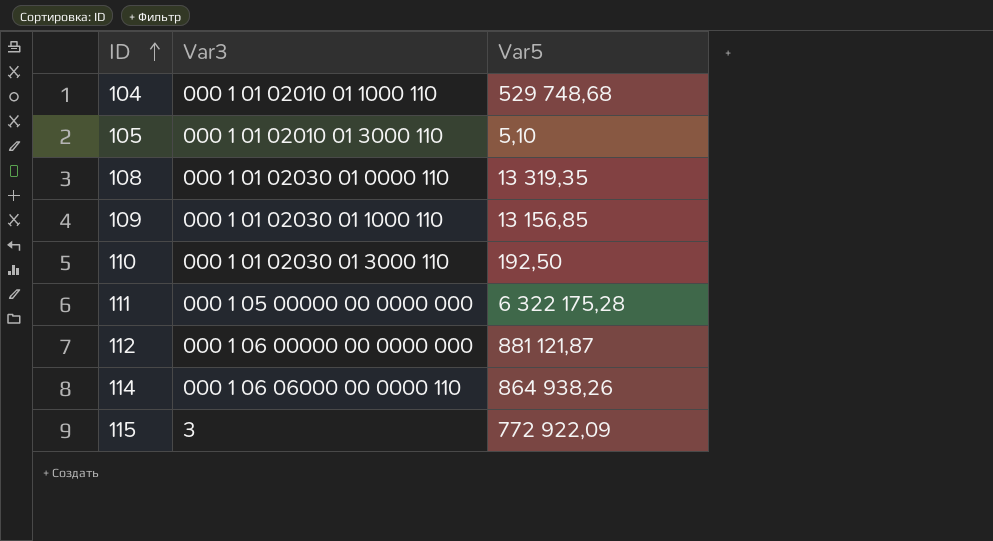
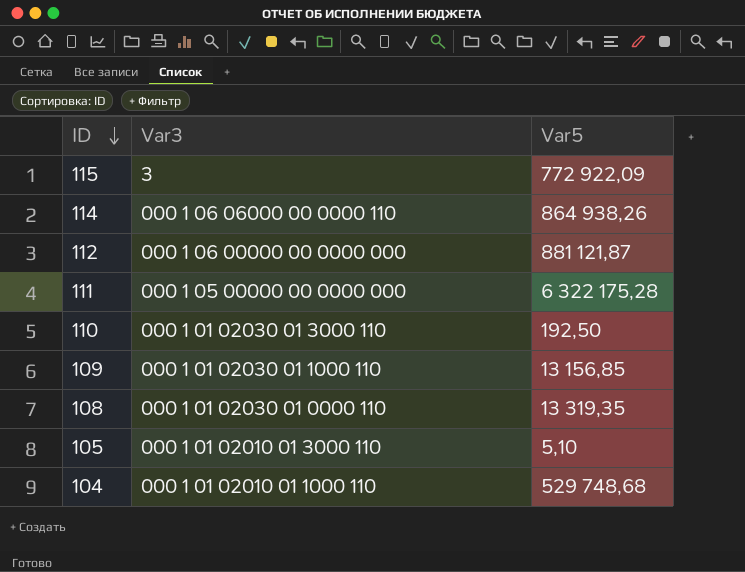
row order: ID ascending -> ID descending

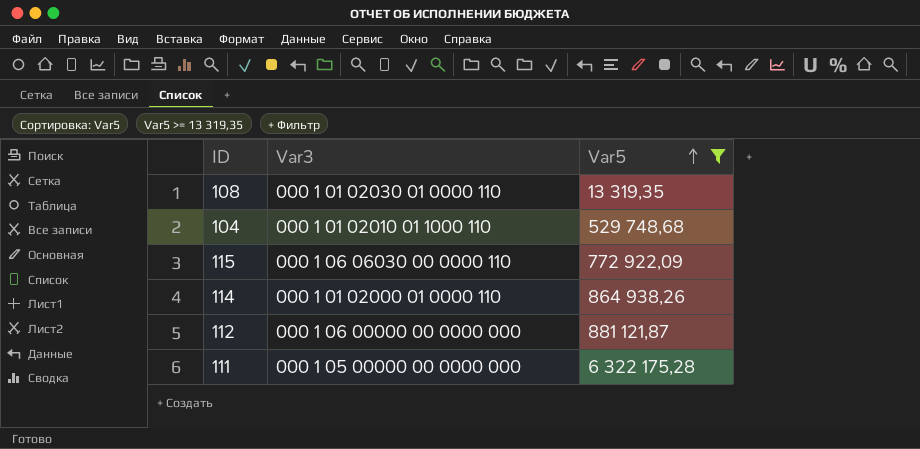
filter: none -> Var5 >= 13 319,35
row order: ID descending -> Var5 ascending
115 | Var3: 3 -> 000 1 06 06030 00 0000 110
114 | Var3: 000 1 06 06000 00 0000 110 -> 000 1 01 02000 01 0000 110

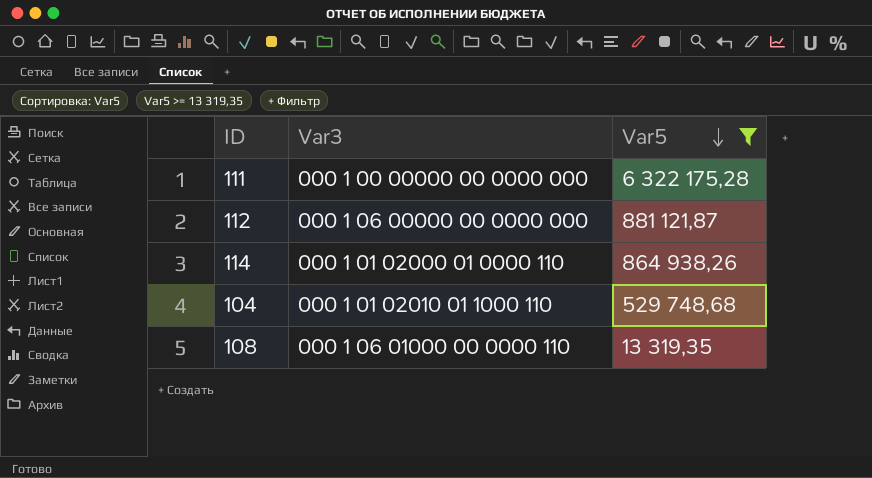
row order: Var5 ascending -> Var5 descending
row 115: 000 1 06 06030 00 0000 110 | 772 922,09 -> none
111 | Var3: 000 1 05 00000 00 0000 000 -> 000 1 00 00000 00 0000 000
108 | Var3: 000 1 01 02030 01 0000 110 -> 000 1 06 01000 00 0000 110

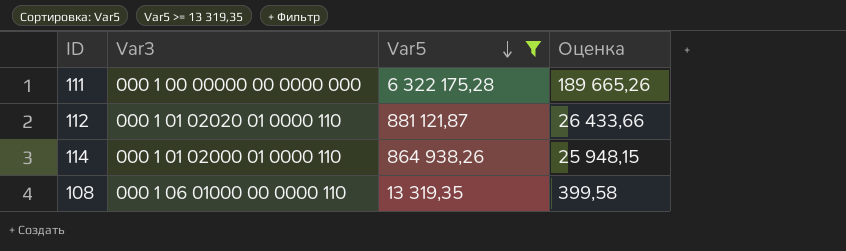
column Оценка | formula: none -> [Var5] * 0,03
row 104: 000 1 01 02010 01 1000 110 | 529 748,68 -> none
112 | Var3: 000 1 06 00000 00 0000 000 -> 000 1 01 02020 01 0000 110

